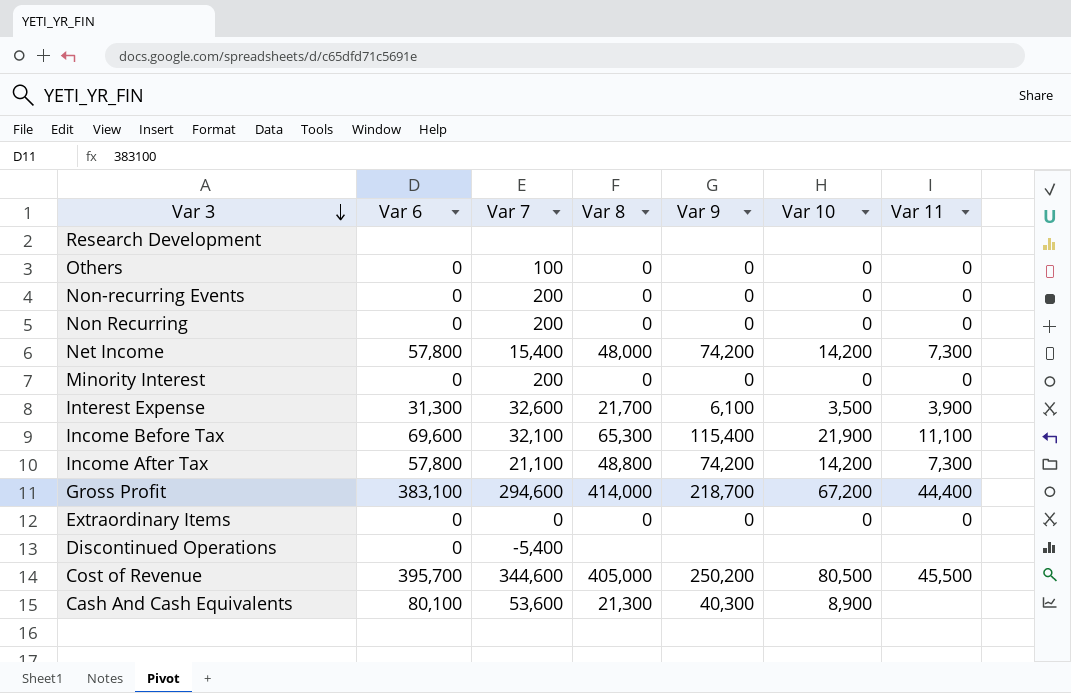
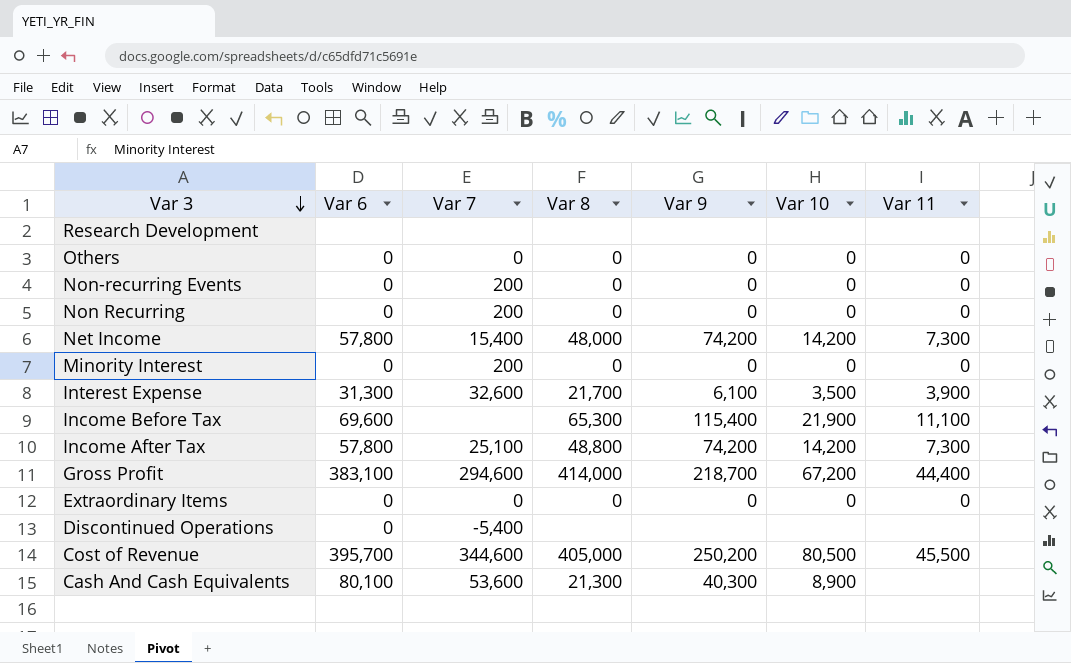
Others | Var 7: 100 -> 0
Income Before Tax | Var 7: 32,100 -> none
Income After Tax | Var 7: 21,100 -> 25,100

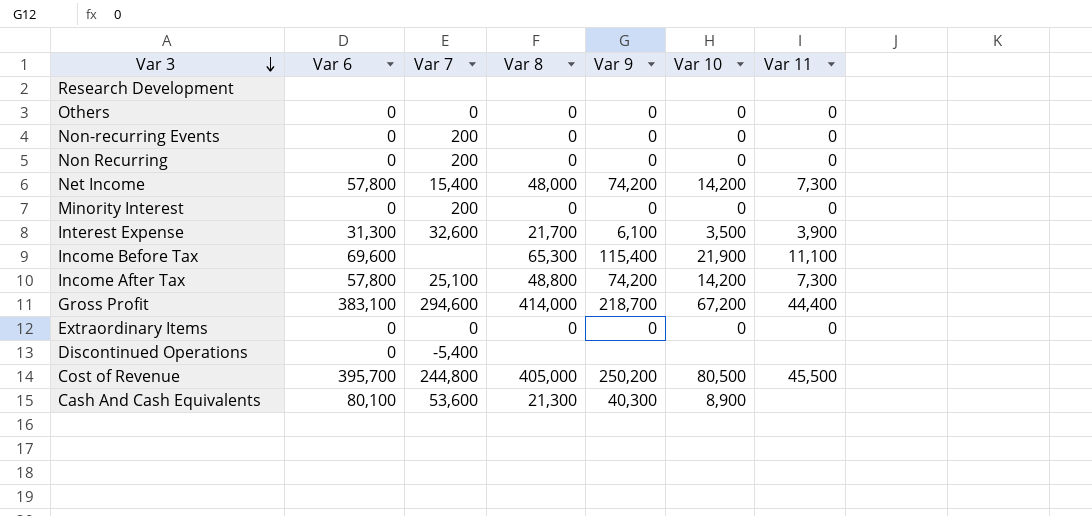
Cost of Revenue | Var 7: 344,600 -> 244,800

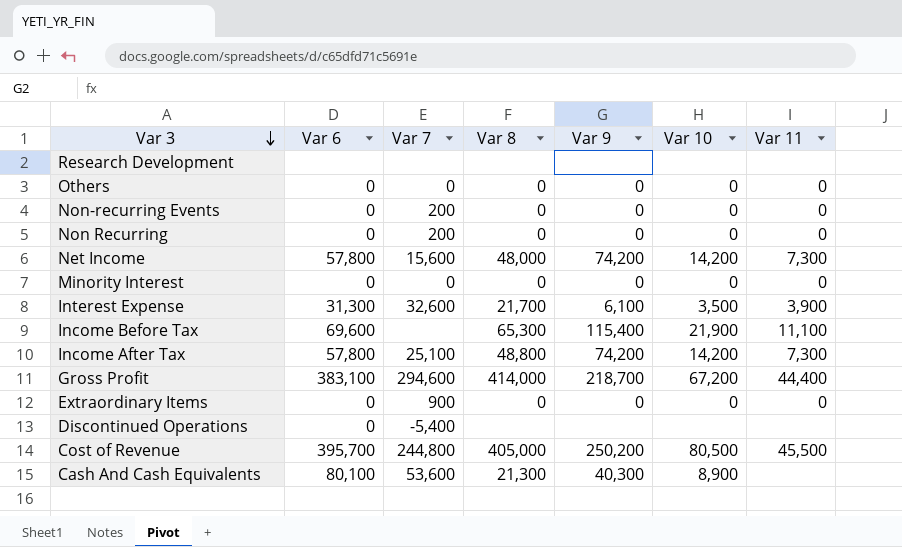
Net Income | Var 7: 15,400 -> 15,600
Minority Interest | Var 7: 200 -> 0
Extraordinary Items | Var 7: 0 -> 900

